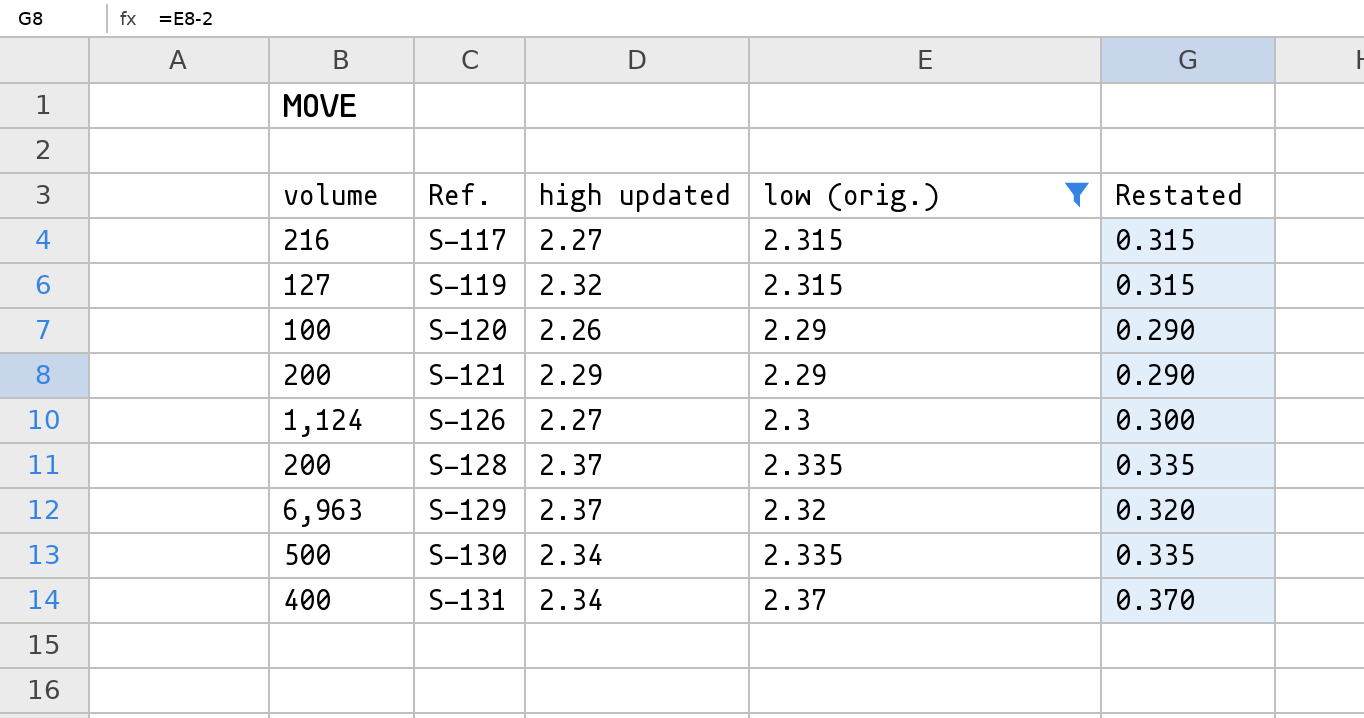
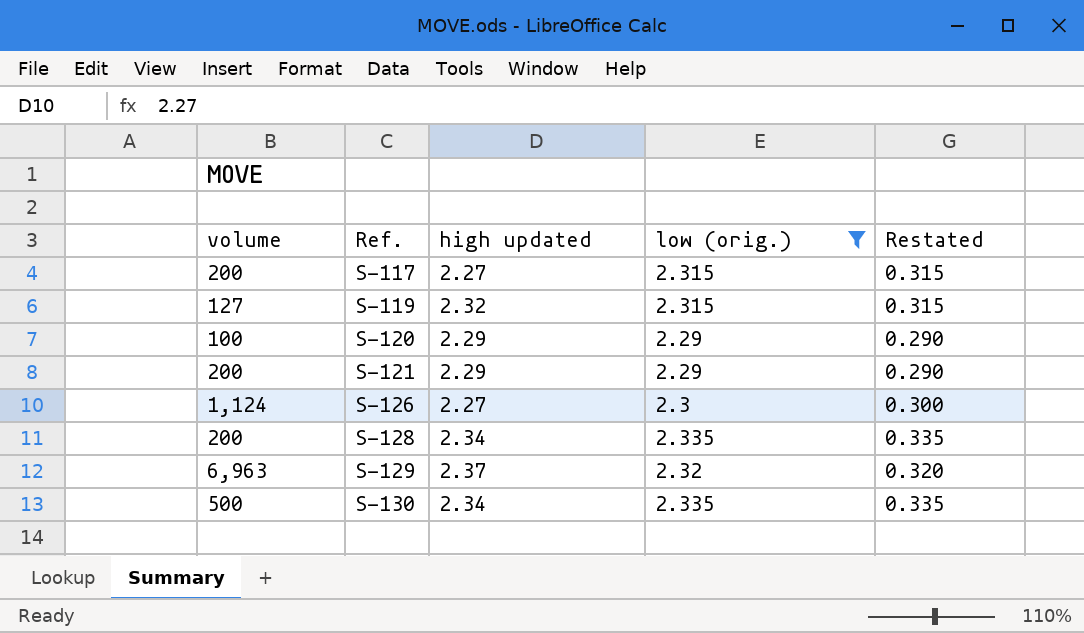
row S-131: 400 | 2.34 | 2.37 | 0.370 -> none
S-117 | volume: 216 -> 200
S-120 | high updated: 2.26 -> 2.29
S-128 | high updated: 2.37 -> 2.34

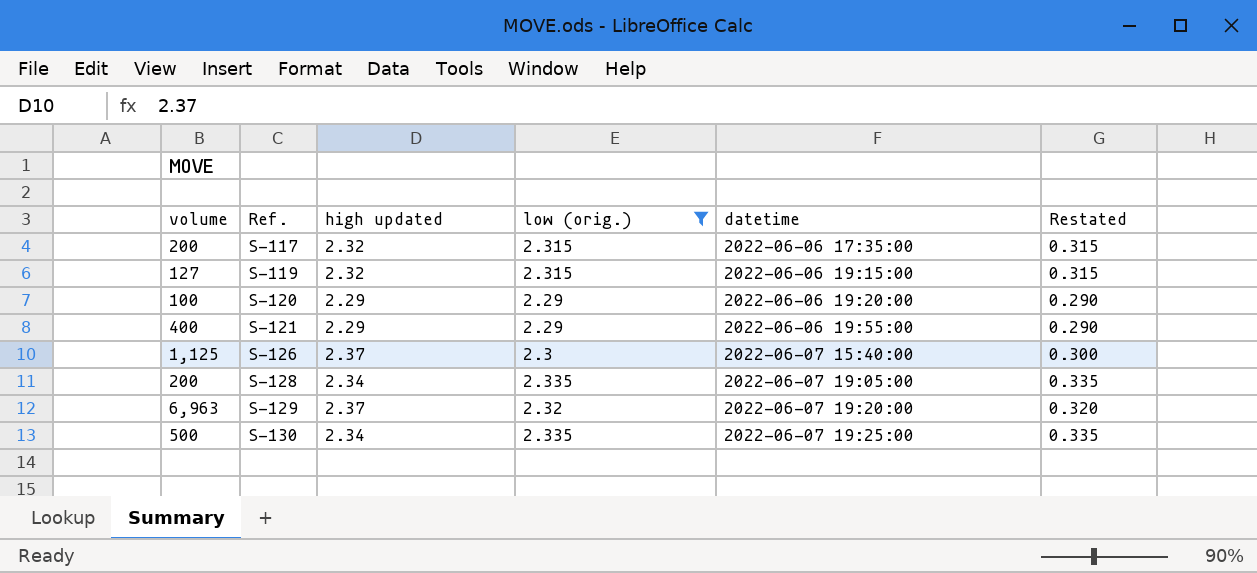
column datetime | position: none -> 5
S-117 | high updated: 2.27 -> 2.32
S-121 | volume: 200 -> 400
S-126 | volume: 1,124 -> 1,125
S-126 | high updated: 2.27 -> 2.37

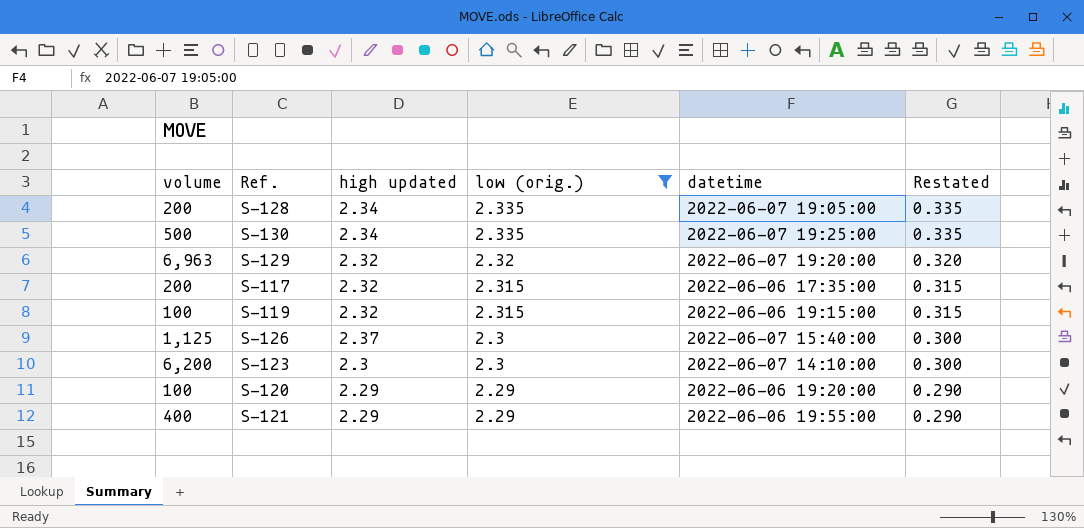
row order: Ref. ascending -> low (orig.) descending
S-129 | high updated: 2.37 -> 2.32
S-119 | volume: 127 -> 100
row S-123: none -> 6,200 | 2.3 | 2.3 | 2022-06-07 14:10:00 | 0.300

